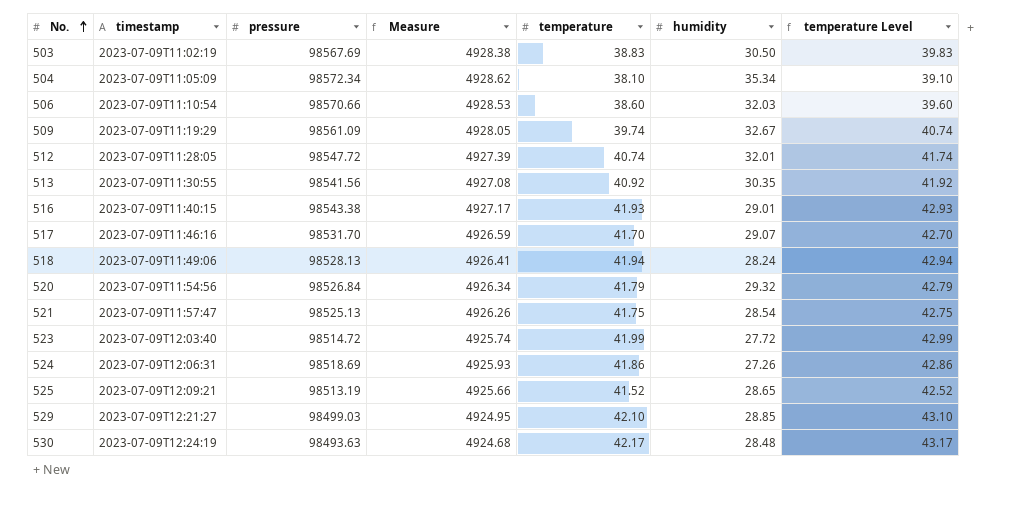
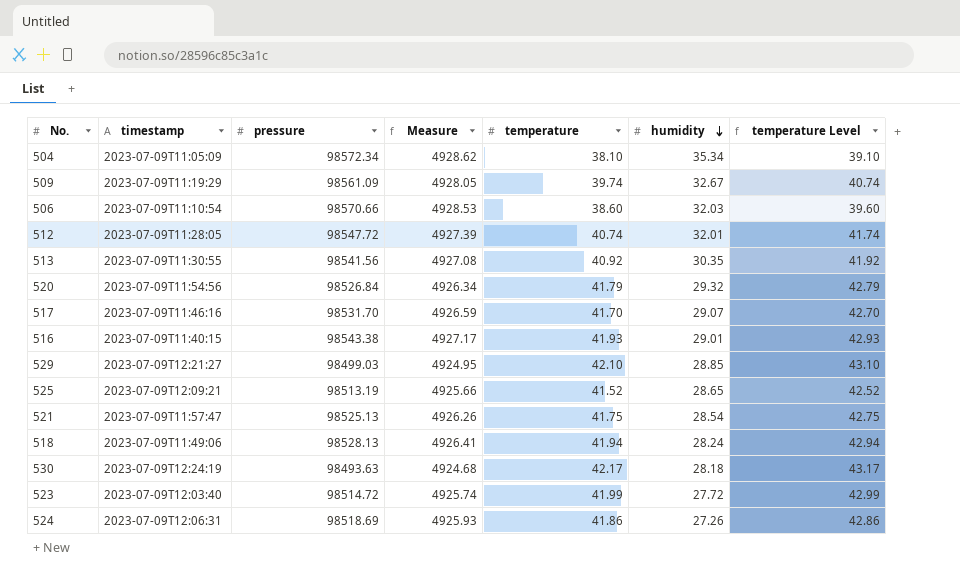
row order: No. ascending -> humidity descending
row 503: 2023-07-09T11:02:19 | 98567.69 | 4928.38 | 38.83 | 30.50 | 39.83 -> none
530 | humidity: 28.48 -> 28.18

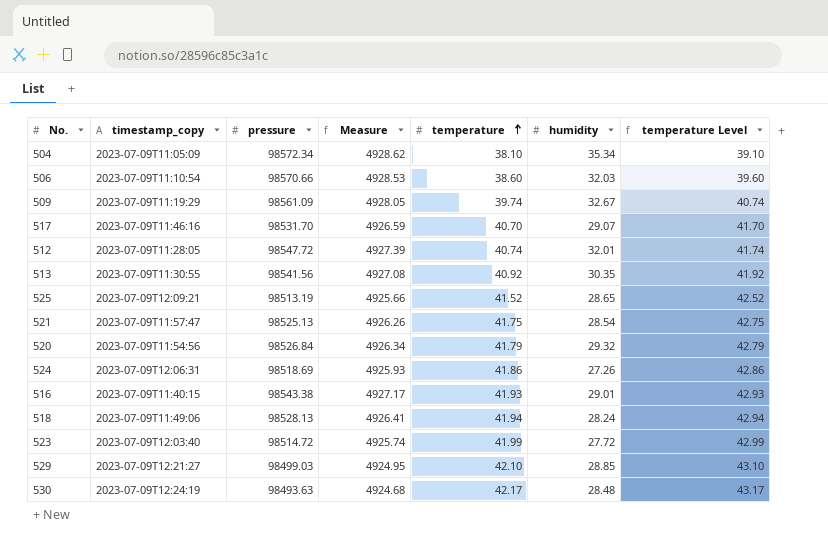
row order: humidity descending -> temperature ascending
column name: timestamp -> timestamp_copy
517 | temperature: 41.70 -> 40.70
517 | temperature Level: 42.70 -> 41.70
530 | humidity: 28.18 -> 28.48

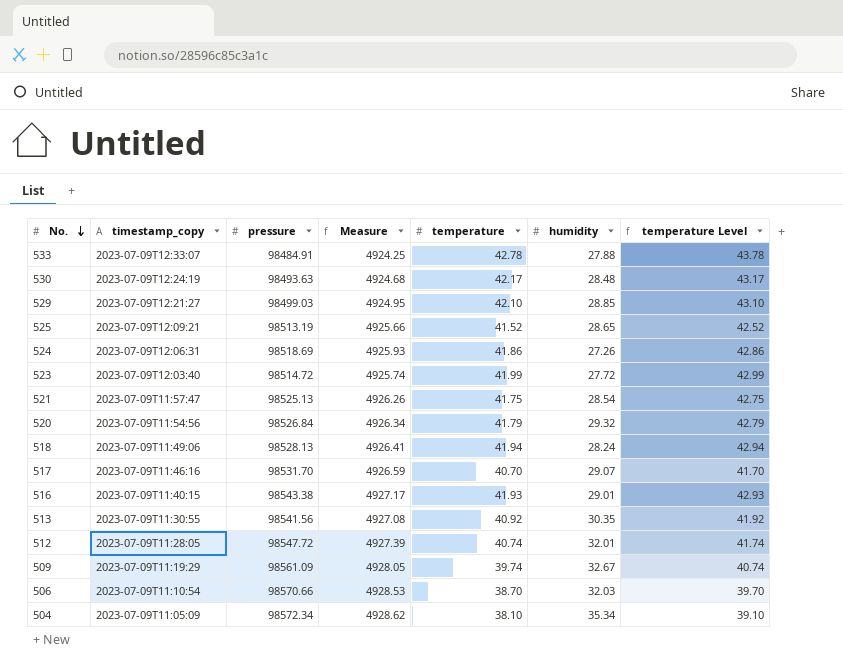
row order: temperature ascending -> No. descending
row 533: none -> 2023-07-09T12:33:07 | 98484.91 | 4924.25 | 42.78 | 27.88 | 43.78
506 | temperature: 38.60 -> 38.70
506 | temperature Level: 39.60 -> 39.70

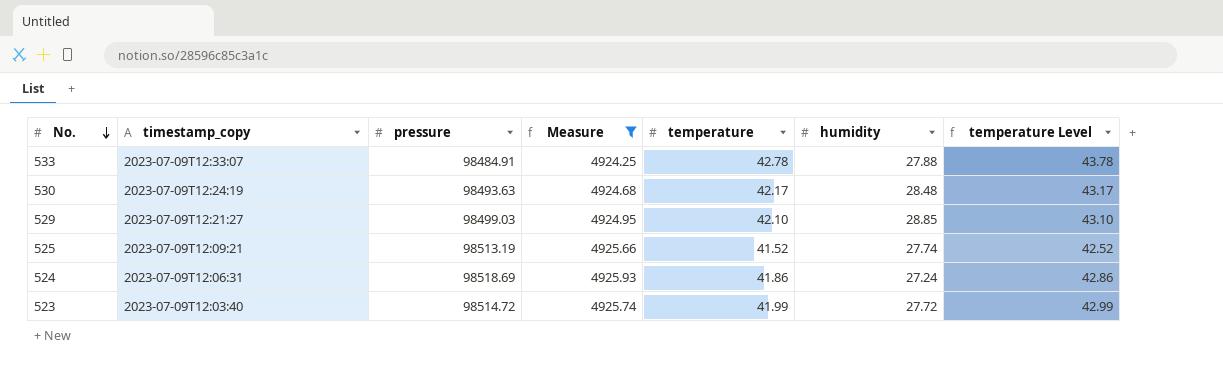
filter: none -> Measure <= 4925.93
525 | humidity: 28.65 -> 27.74
524 | humidity: 27.26 -> 27.24

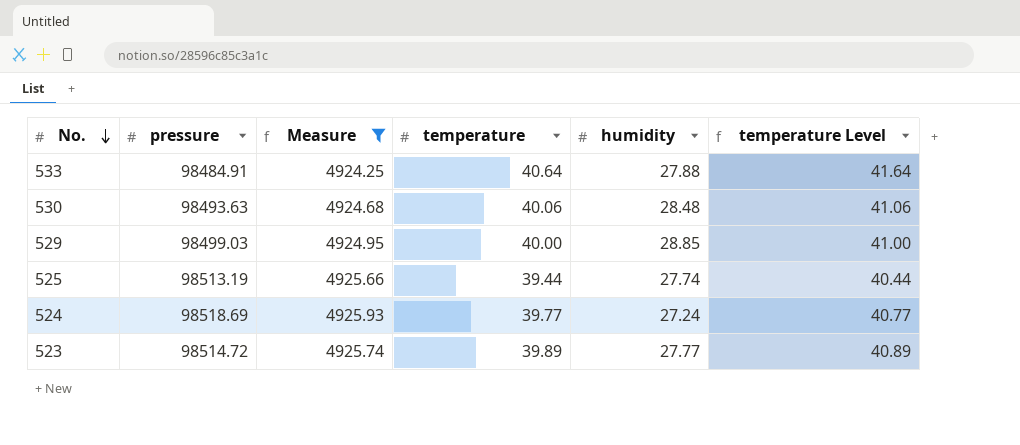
column timestamp_copy | position: 2 -> none
533 | temperature: 42.78 -> 40.64
533 | temperature Level: 43.78 -> 41.64
530 | temperature: 42.17 -> 40.06
530 | temperature Level: 43.17 -> 41.06
529 | temperature: 42.10 -> 40.00
529 | temperature Level: 43.10 -> 41.00
525 | temperature: 41.52 -> 39.44
525 | temperature Level: 42.52 -> 40.44
524 | temperature: 41.86 -> 39.77
524 | temperature Level: 42.86 -> 40.77
523 | temperature: 41.99 -> 39.89
523 | humidity: 27.72 -> 27.77
523 | temperature Level: 42.99 -> 40.89

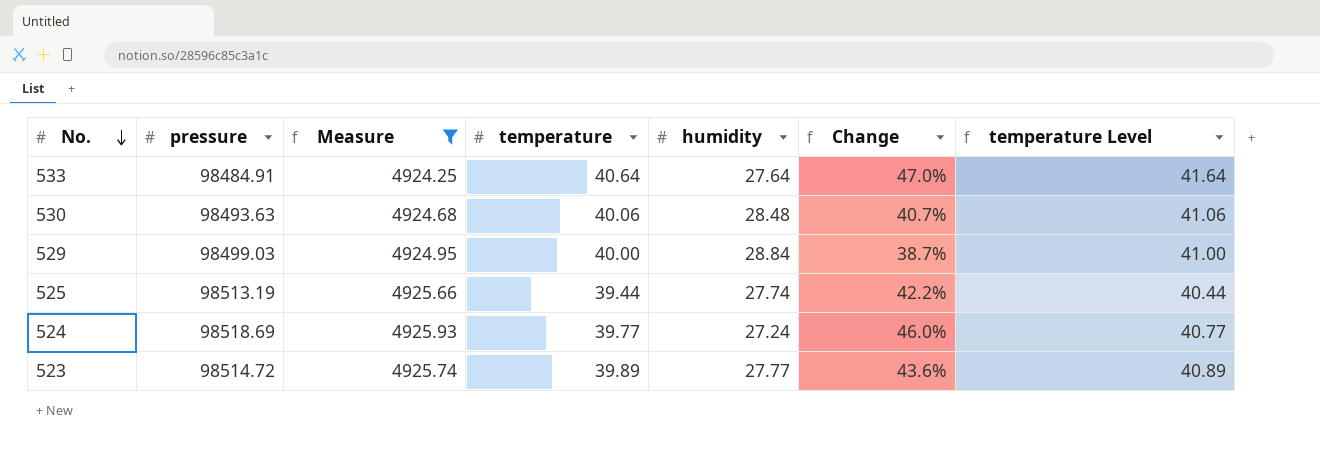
column Change | formula: none -> ([temperature] - [humidity]) / [humidity]
533 | humidity: 27.88 -> 27.64
529 | humidity: 28.85 -> 28.84

